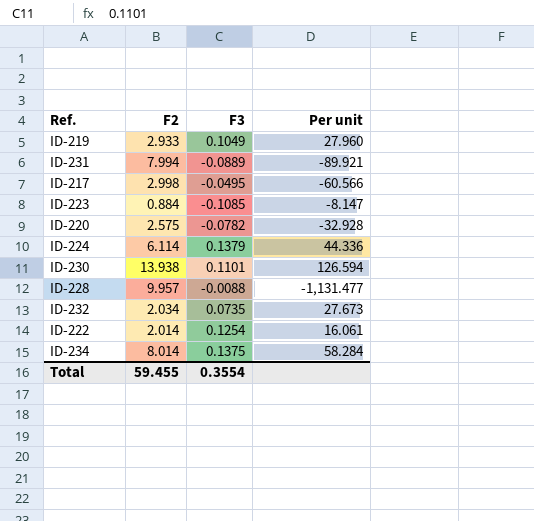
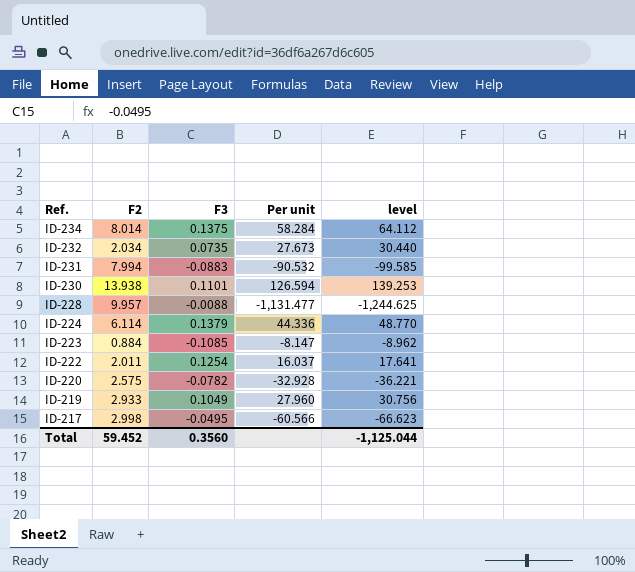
row order: none -> Ref. descending
column level | formula: none -> [Per unit] * 1.1
ID-231 | F3: -0.0889 -> -0.0883
ID-231 | Per unit: -89.921 -> -90.532
ID-222 | F2: 2.014 -> 2.011
ID-222 | Per unit: 16.061 -> 16.037
Total | F2: 59.455 -> 59.452
Total | F3: 0.3554 -> 0.3560

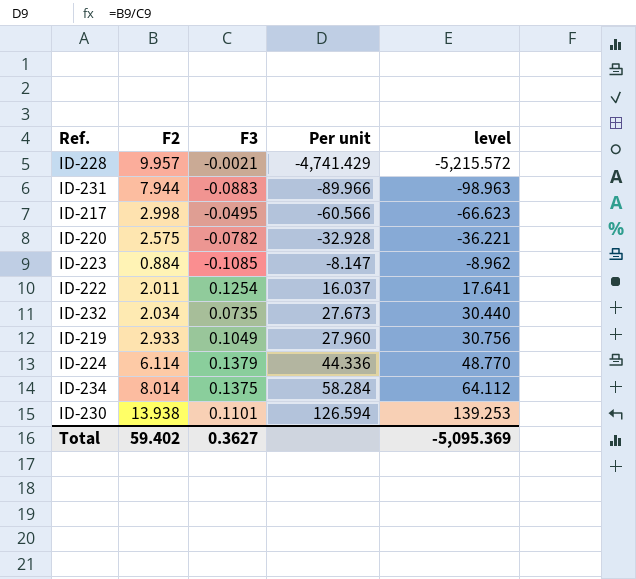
row order: Ref. descending -> Per unit ascending
ID-228 | F3: -0.0088 -> -0.0021
ID-228 | Per unit: -1,131.477 -> -4,741.429
ID-228 | level: -1,244.625 -> -5,215.572
ID-231 | F2: 7.994 -> 7.944
ID-231 | Per unit: -90.532 -> -89.966
ID-231 | level: -99.585 -> -98.963
Total | F2: 59.452 -> 59.402
Total | F3: 0.3560 -> 0.3627
Total | level: -1,125.044 -> -5,095.369

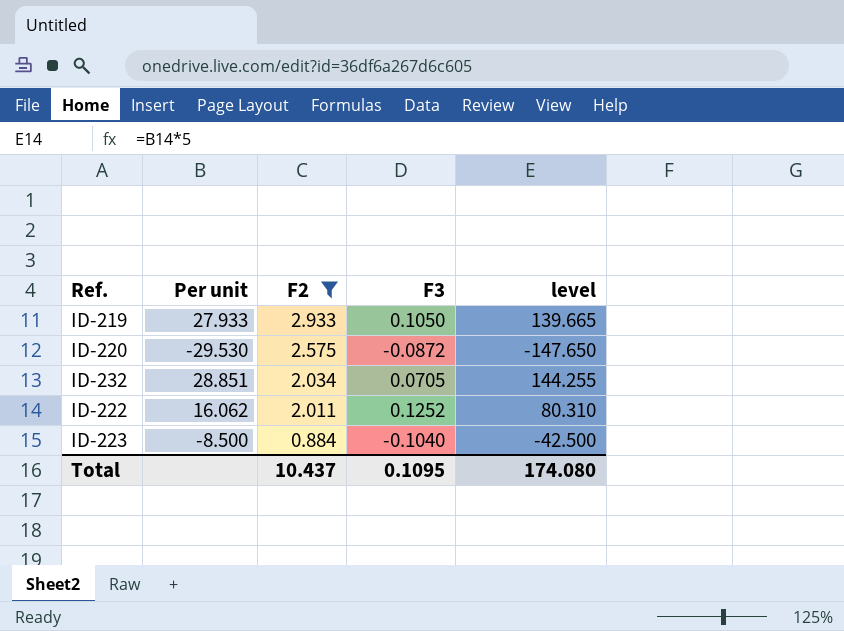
filter: none -> F2 <= 2.933
row order: Per unit ascending -> F2 descending
column Per unit | position: 4 -> 2
column level | formula: [Per unit] * 1.1 -> [Per unit] * 5
ID-219 | Per unit: 27.960 -> 27.933
ID-219 | F3: 0.1049 -> 0.1050
ID-220 | Per unit: -32.928 -> -29.530
ID-220 | F3: -0.0782 -> -0.0872
ID-232 | Per unit: 27.673 -> 28.851
ID-232 | F3: 0.0735 -> 0.0705
ID-222 | Per unit: 16.037 -> 16.062
ID-222 | F3: 0.1254 -> 0.1252
ID-223 | Per unit: -8.147 -> -8.500
ID-223 | F3: -0.1085 -> -0.1040
Total | F2: 59.402 -> 10.437
Total | F3: 0.3627 -> 0.1095
Total | level: -5,095.369 -> 174.080

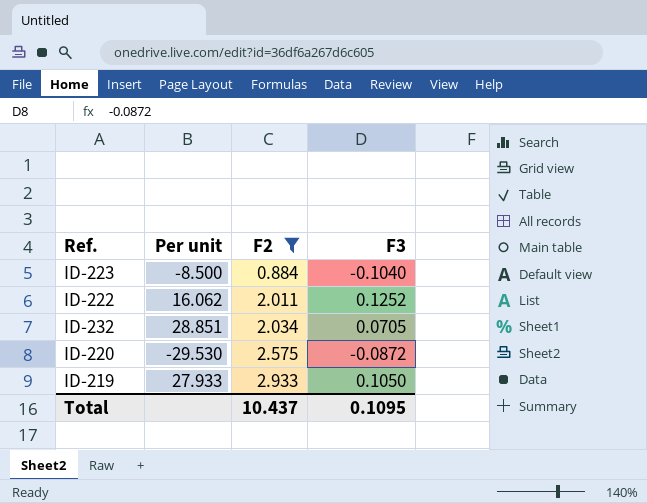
row order: F2 descending -> F2 ascending
column level | formula: [Per unit] * 5 -> none

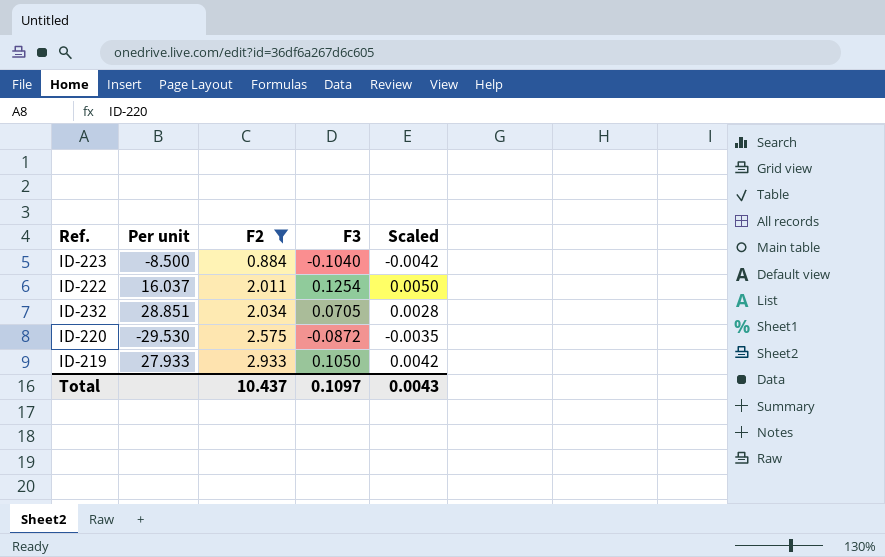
column Scaled | formula: none -> [F3] * 0.04
ID-222 | Per unit: 16.062 -> 16.037
ID-222 | F3: 0.1252 -> 0.1254
Total | F3: 0.1095 -> 0.1097

